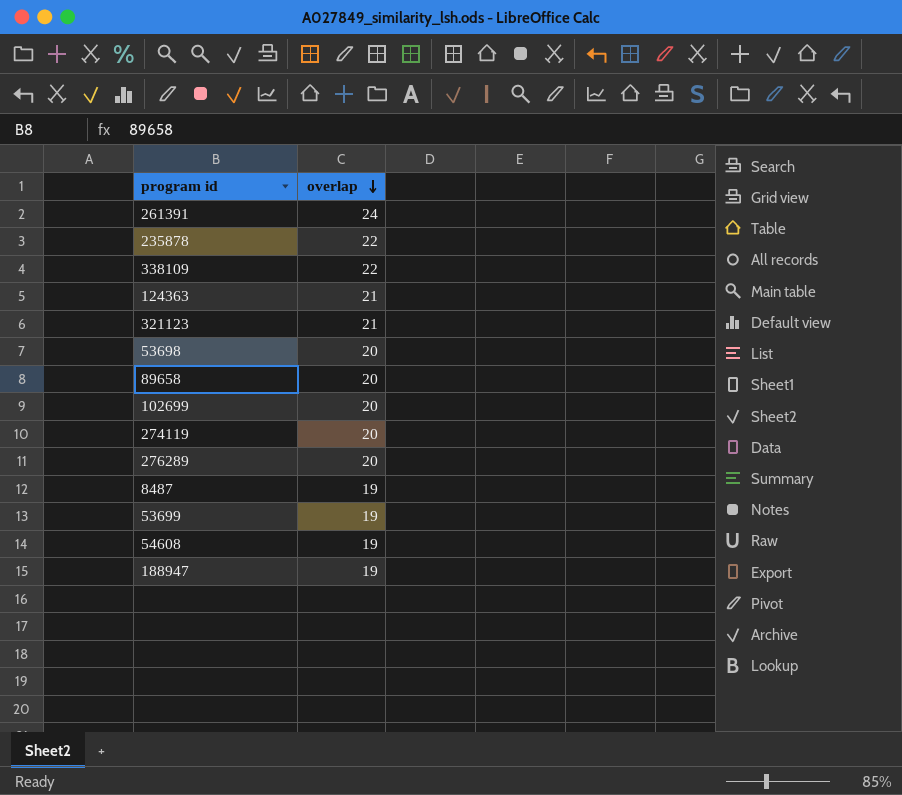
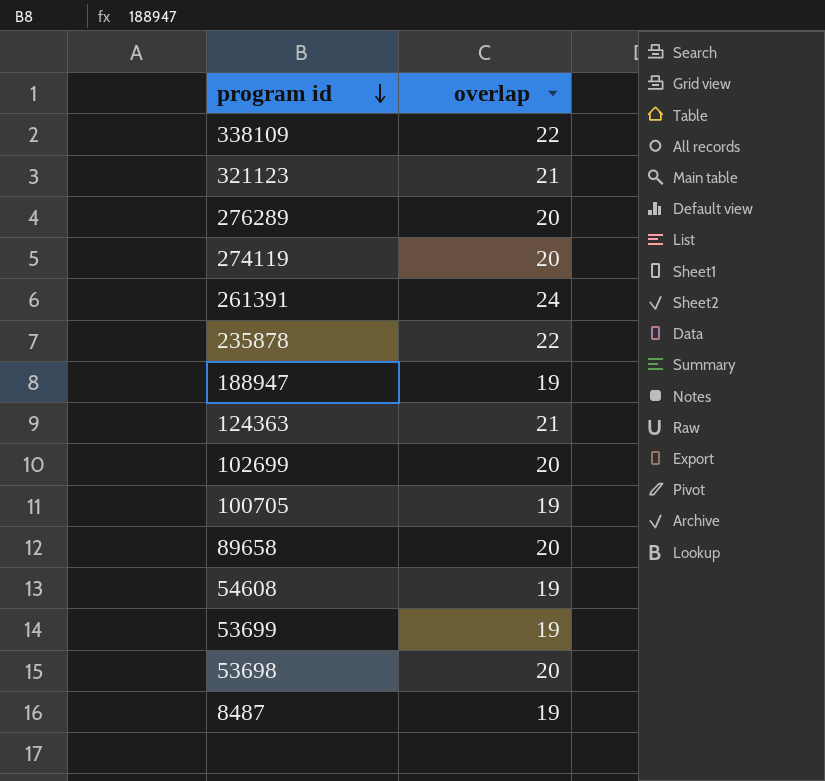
row order: overlap descending -> program id descending
row 100705: none -> 19

